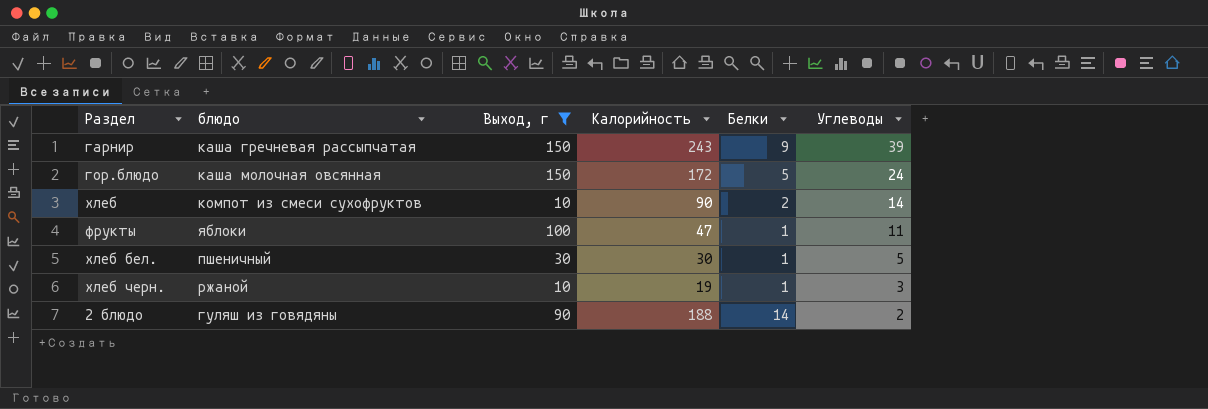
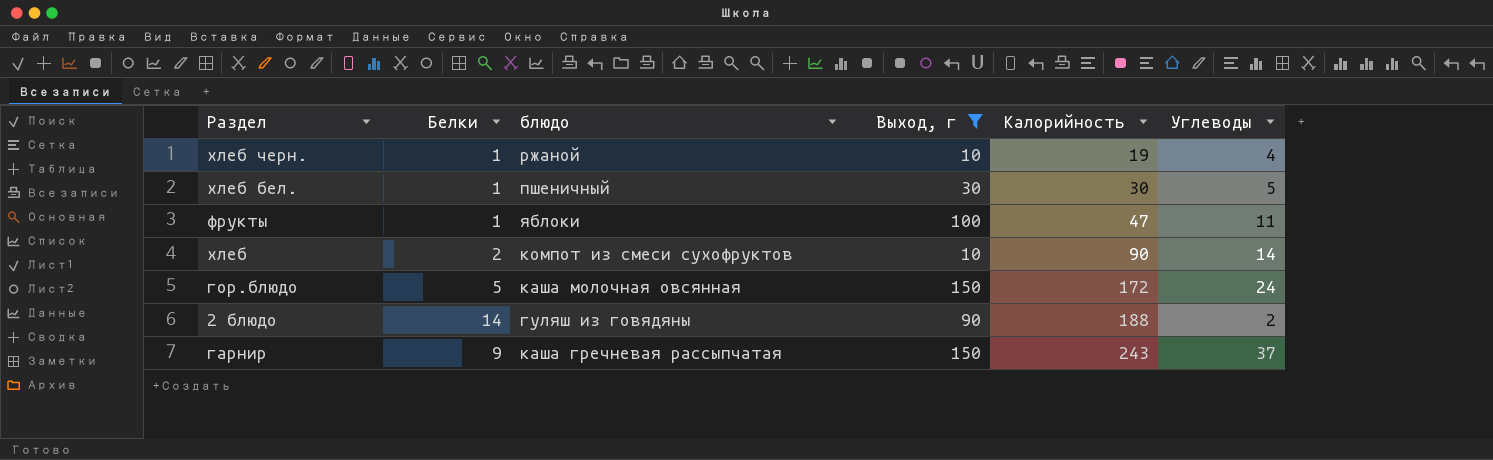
row order: Углеводы descending -> Калорийность ascending
column Белки | position: 5 -> 2
хлеб черн. | Углеводы: 3 -> 4
гарнир | Углеводы: 39 -> 37

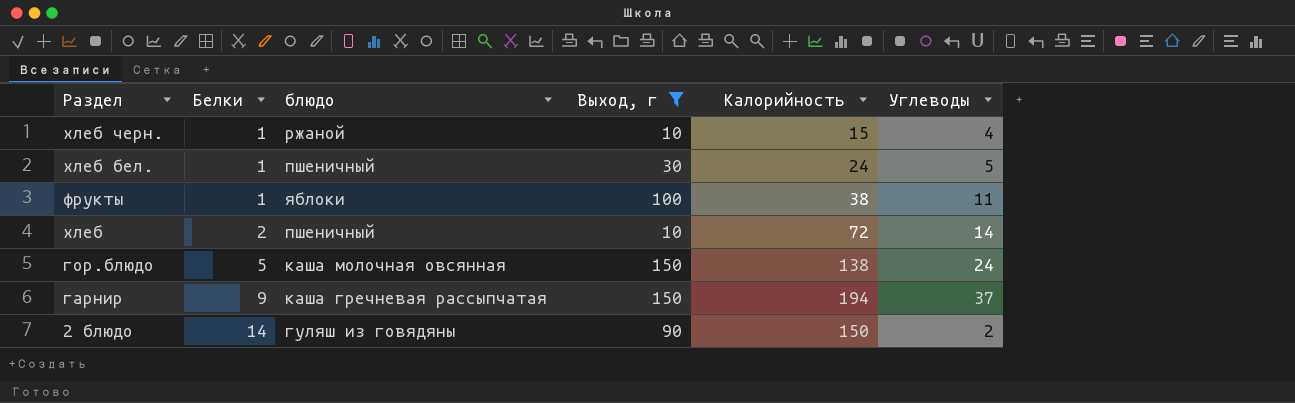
row order: Калорийность ascending -> Белки ascending
хлеб черн. | Калорийность: 19 -> 15
хлеб бел. | Калорийность: 30 -> 24
фрукты | Калорийность: 47 -> 38
хлеб | блюдо: компот из смеси сухофруктов -> пшеничный
хлеб | Калорийность: 90 -> 72
гор.блюдо | Калорийность: 172 -> 138
гарнир | Калорийность: 243 -> 194
2 блюдо | Калорийность: 188 -> 150

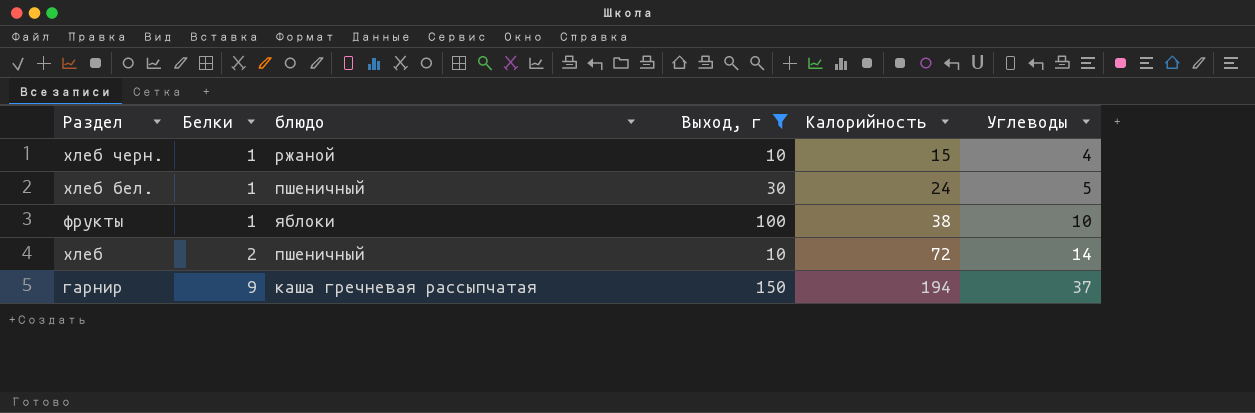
row гор.блюдо: 5 | каша молочная овсянная | 150 | 138 | 24 -> none
row 2 блюдо: 14 | гуляш из говядяны | 90 | 150 | 2 -> none
фрукты | Углеводы: 11 -> 10

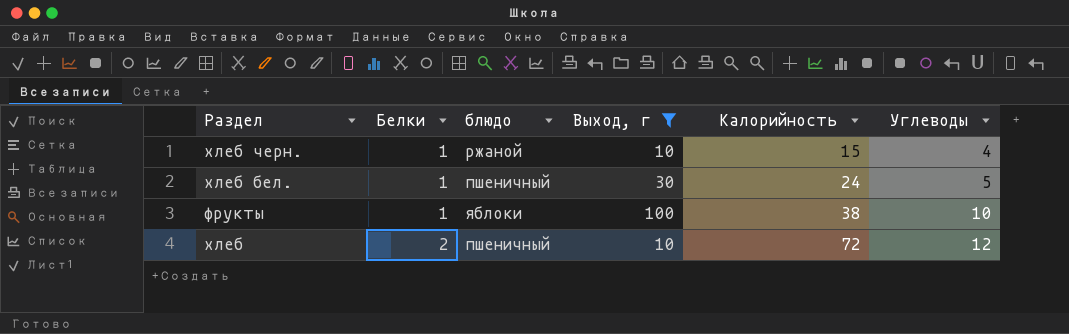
row гарнир: 9 | каша гречневая рассыпчатая | 150 | 194 | 37 -> none
хлеб | Углеводы: 14 -> 12

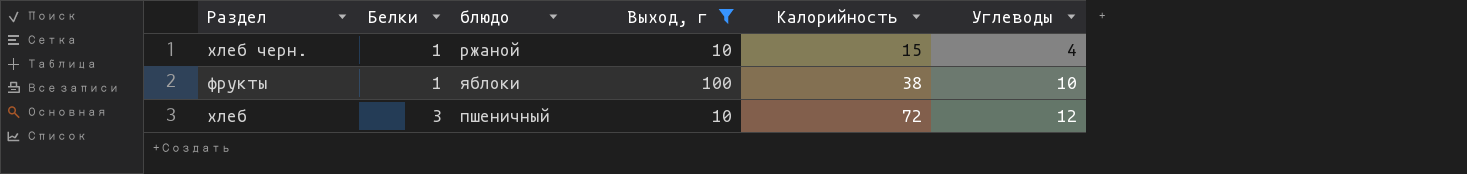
row хлеб бел.: 1 | пшеничный | 30 | 24 | 5 -> none
хлеб | Белки: 2 -> 3

